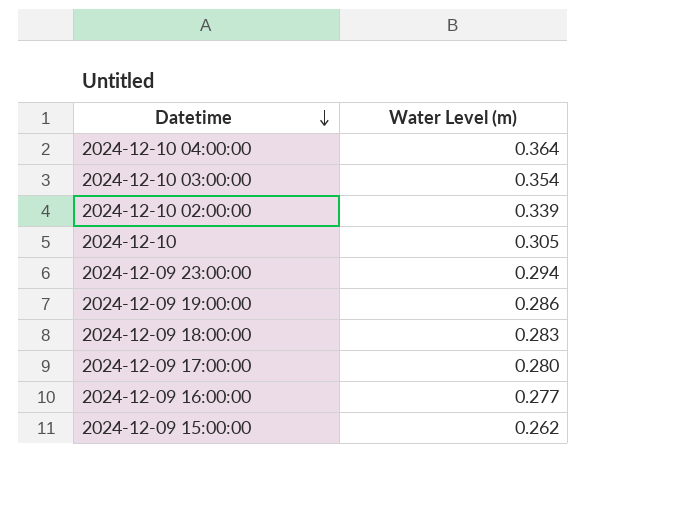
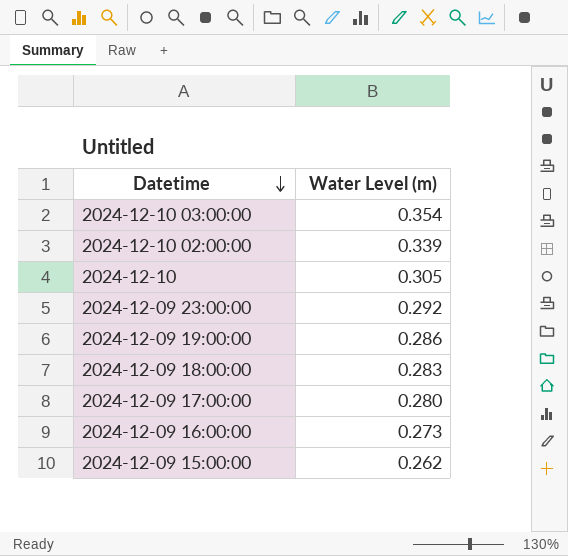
row 2024-12-10 04:00:00: 0.364 -> none
2024-12-09 23:00:00 | Water Level (m): 0.294 -> 0.292
2024-12-09 16:00:00 | Water Level (m): 0.277 -> 0.273

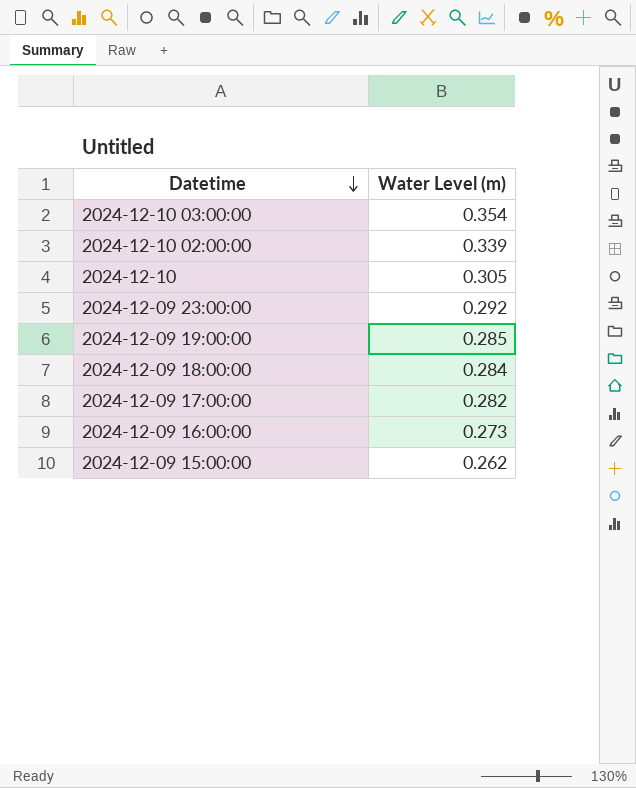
2024-12-09 19:00:00 | Water Level (m): 0.286 -> 0.285
2024-12-09 18:00:00 | Water Level (m): 0.283 -> 0.284
2024-12-09 17:00:00 | Water Level (m): 0.280 -> 0.282

